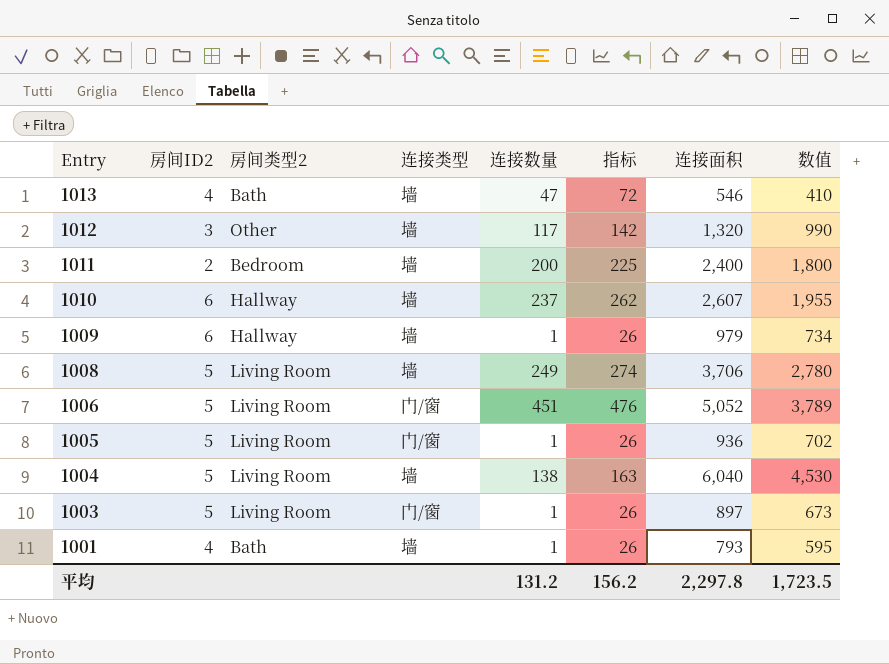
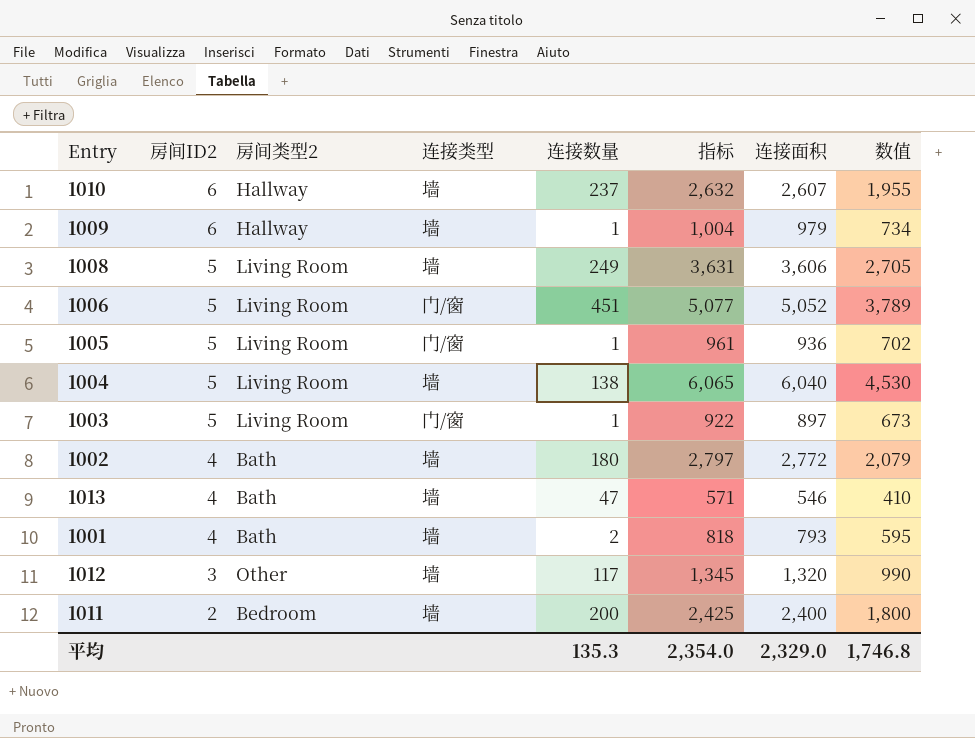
row order: Entry descending -> 房间ID2 descending
column 指标 | formula: [连接数量] + 25 -> [连接面积] + 25
1008 | 连接面积: 3,706 -> 3,606
1008 | 数值: 2,780 -> 2,705
row 1002: none -> 4 | Bath | 墙 | 180 | 2,797 | 2,772 | 2,079
1001 | 连接数量: 1 -> 2
平均 | 连接数量: 131.2 -> 135.3
平均 | 指标: 156.2 -> 2,354.0
平均 | 连接面积: 2,297.8 -> 2,329.0
平均 | 数值: 1,723.5 -> 1,746.8

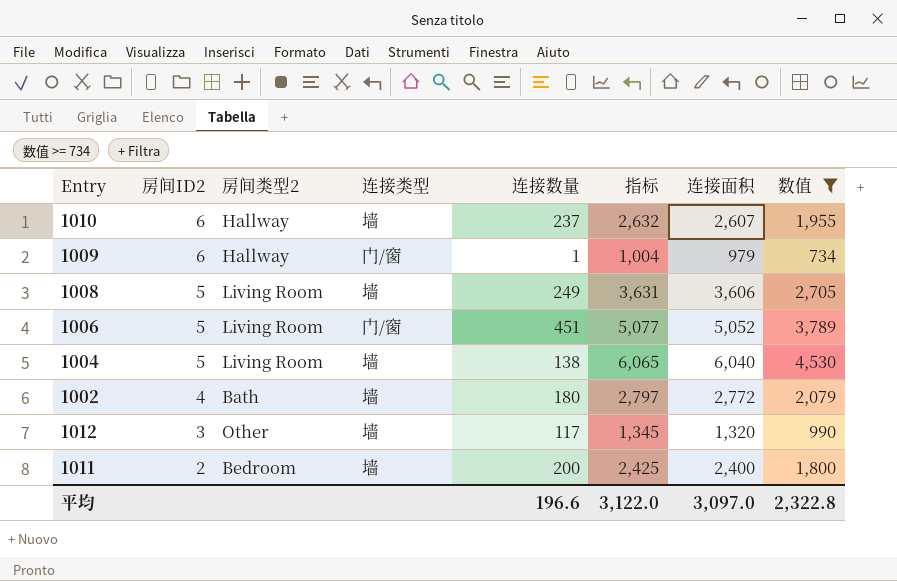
filter: none -> 数值 >= 734
1009 | 连接类型: 墙 -> 门/窗
平均 | 连接数量: 135.3 -> 196.6
平均 | 指标: 2,354.0 -> 3,122.0
平均 | 连接面积: 2,329.0 -> 3,097.0
平均 | 数值: 1,746.8 -> 2,322.8

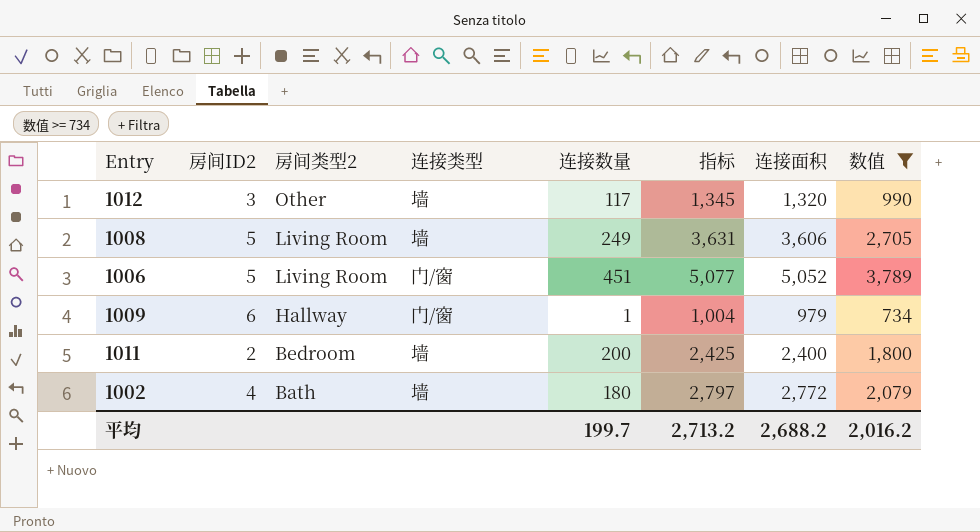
row order: 房间ID2 descending -> 房间类型2 descending
row 1010: 6 | Hallway | 墙 | 237 | 2,632 | 2,607 | 1,955 -> none
row 1004: 5 | Living Room | 墙 | 138 | 6,065 | 6,040 | 4,530 -> none
平均 | 连接数量: 196.6 -> 199.7
平均 | 指标: 3,122.0 -> 2,713.2
平均 | 连接面积: 3,097.0 -> 2,688.2
平均 | 数值: 2,322.8 -> 2,016.2

